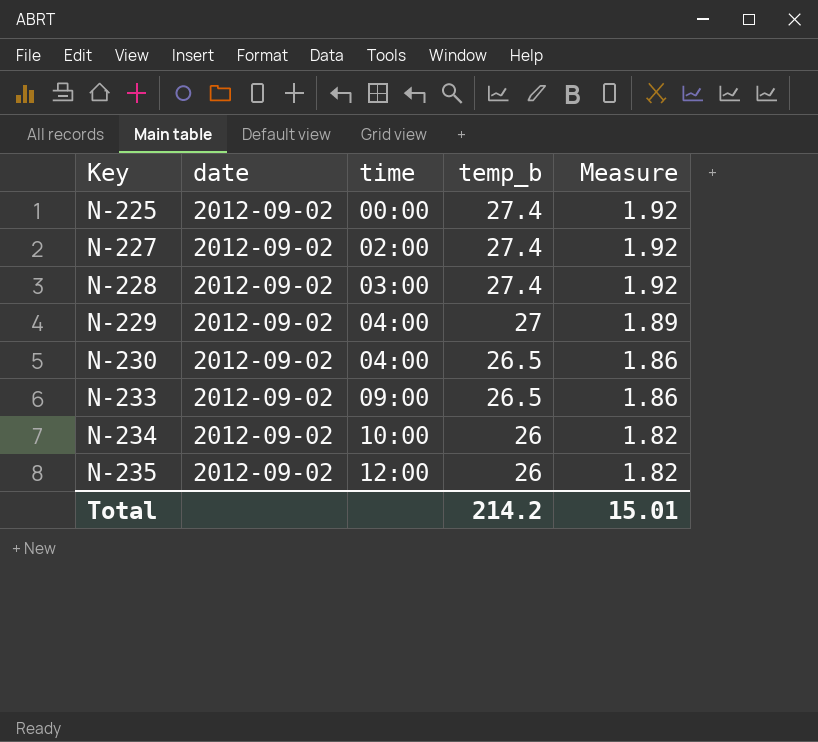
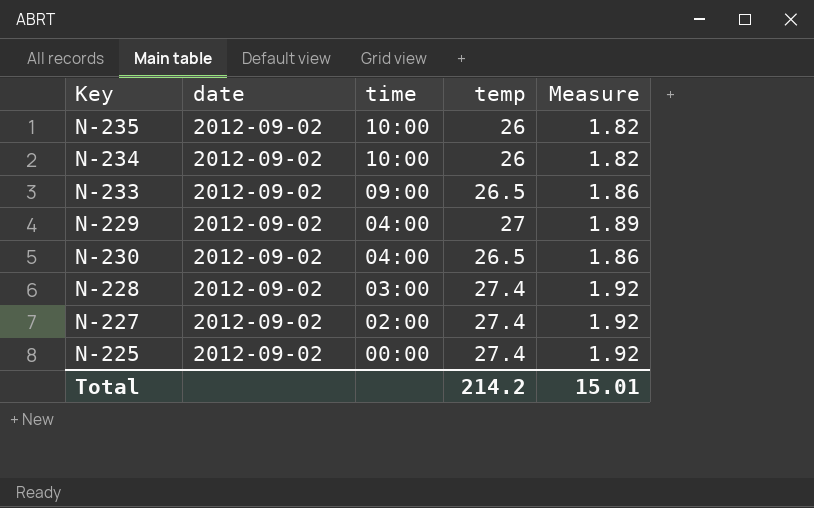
row order: Key ascending -> time descending
column name: temp_b -> temp
N-235 | time: 12:00 -> 10:00

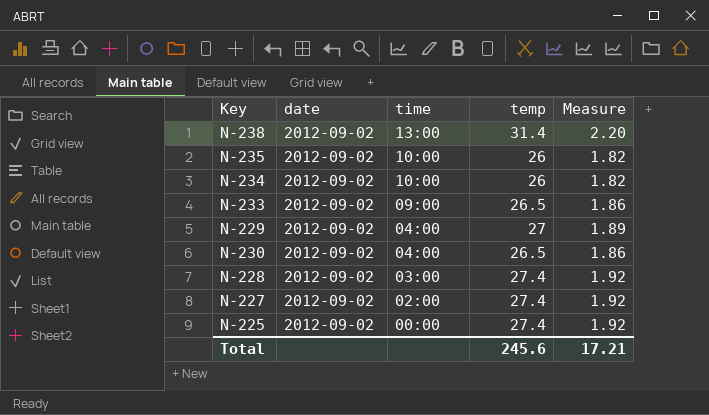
row N-238: none -> 2012-09-02 | 13:00 | 31.4 | 2.20
Total | temp: 214.2 -> 245.6
Total | Measure: 15.01 -> 17.21

